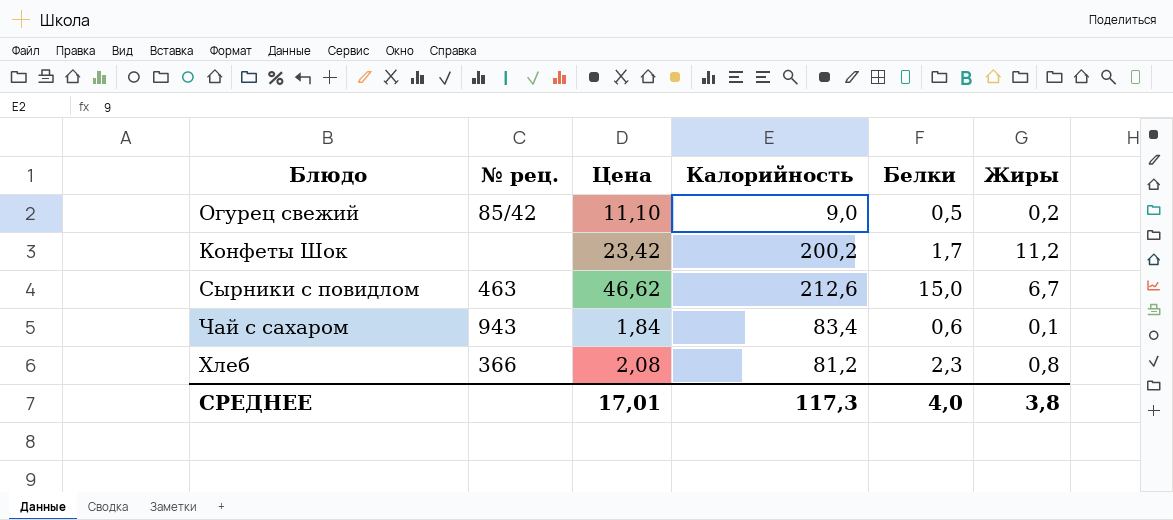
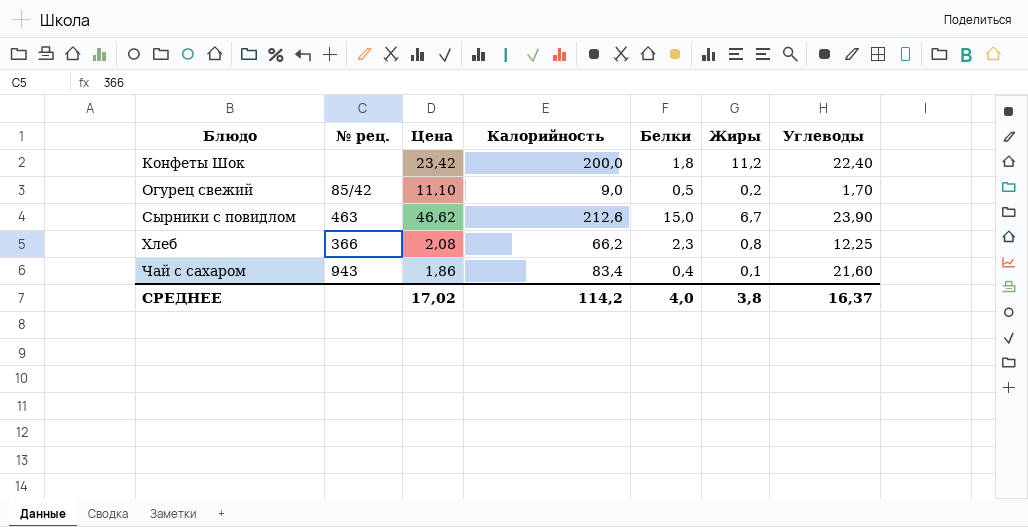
row order: none -> Блюдо ascending
column Углеводы | position: none -> 7
Конфеты Шок | Калорийность: 200,2 -> 200,0
Конфеты Шок | Белки: 1,7 -> 1,8
Хлеб | Калорийность: 81,2 -> 66,2
Чай с сахаром | Цена: 1,84 -> 1,86
Чай с сахаром | Белки: 0,6 -> 0,4
СРЕДНЕЕ | Цена: 17,01 -> 17,02
СРЕДНЕЕ | Калорийность: 117,3 -> 114,2

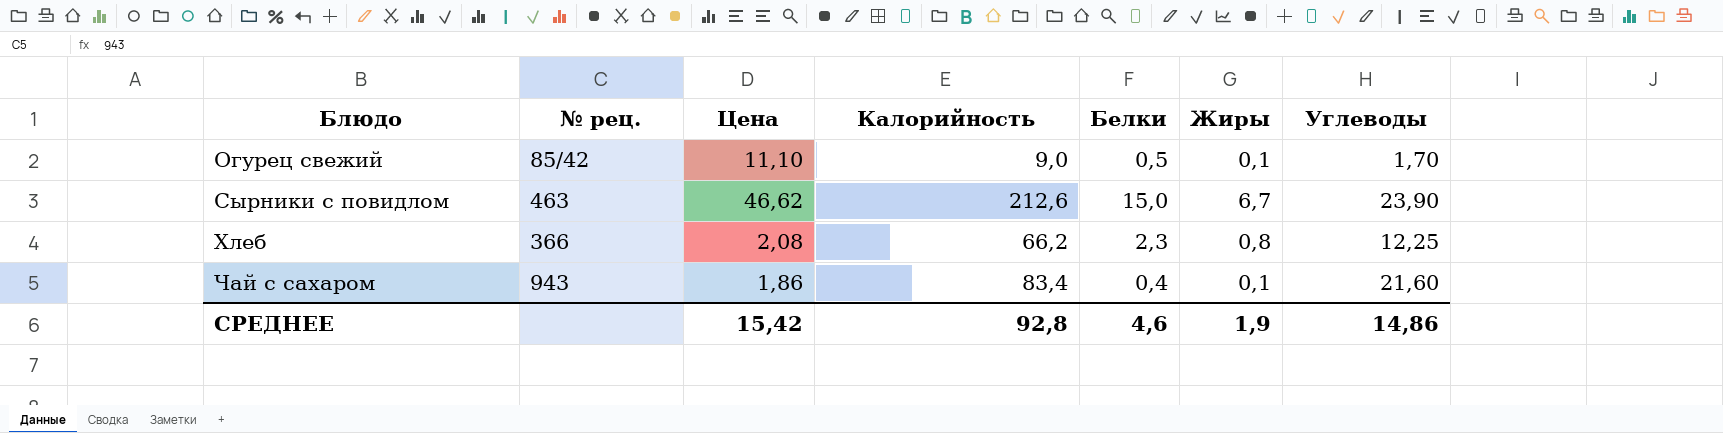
row Конфеты Шок: none | 23,42 | 200,0 | 1,8 | 11,2 | 22,40 -> none
Огурец свежий | Жиры: 0,2 -> 0,1
СРЕДНЕЕ | Цена: 17,02 -> 15,42
СРЕДНЕЕ | Калорийность: 114,2 -> 92,8
СРЕДНЕЕ | Белки: 4,0 -> 4,6
СРЕДНЕЕ | Жиры: 3,8 -> 1,9
СРЕДНЕЕ | Углеводы: 16,37 -> 14,86

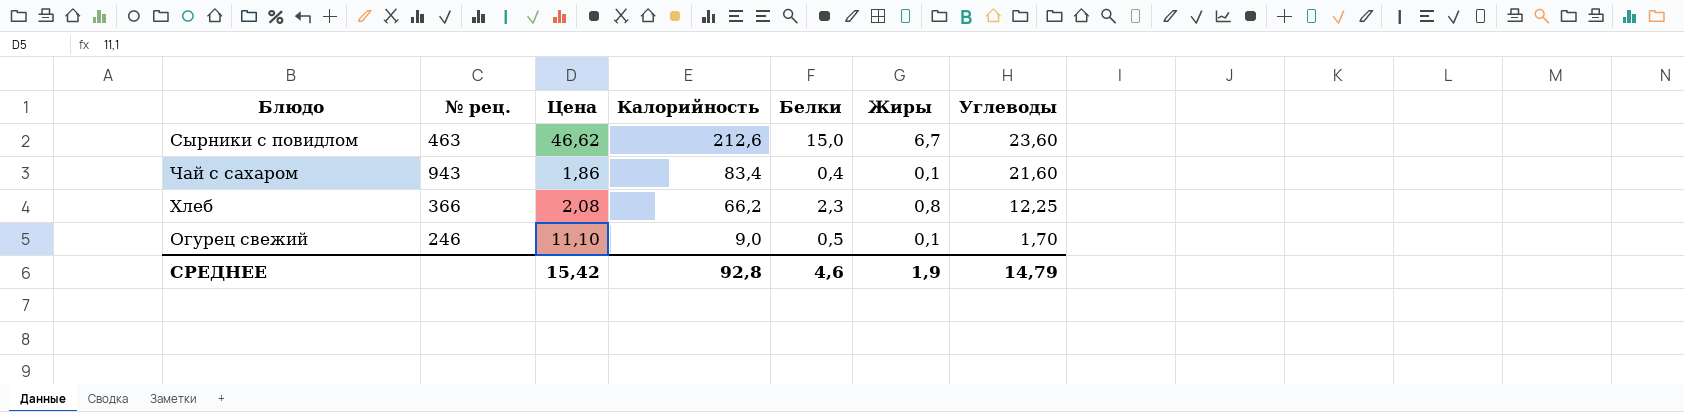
row order: Блюдо ascending -> Калорийность descending
Сырники с повидлом | Углеводы: 23,90 -> 23,60
Огурец свежий | № рец.: 85/42 -> 246
СРЕДНЕЕ | Углеводы: 14,86 -> 14,79

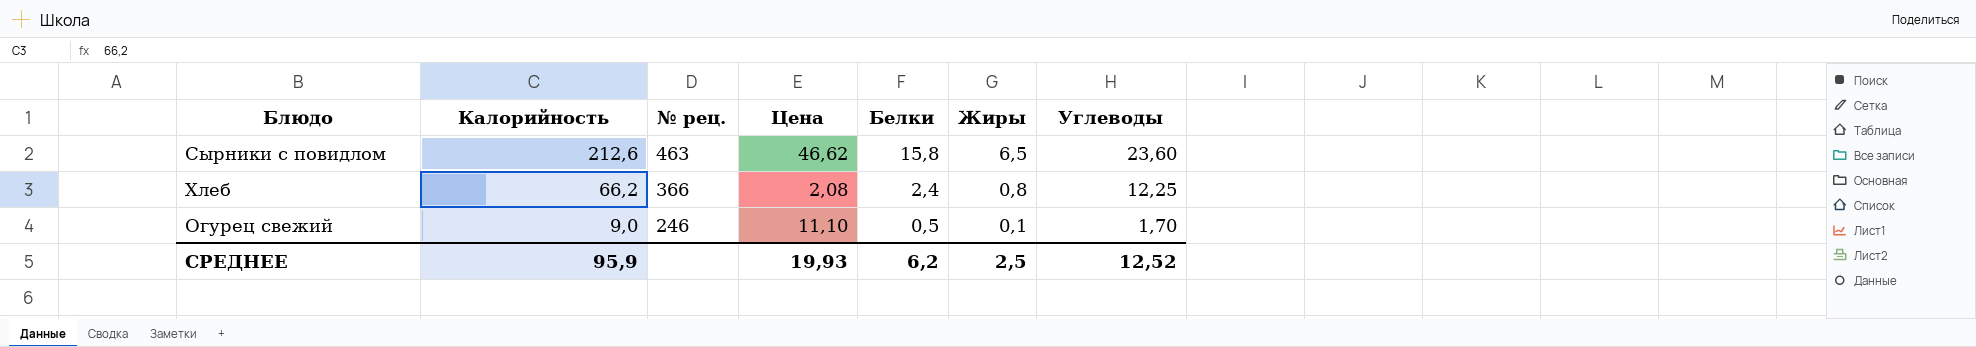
column Калорийность | position: 4 -> 2
row Чай с сахаром: 943 | 1,86 | 83,4 | 0,4 | 0,1 | 21,60 -> none
Сырники с повидлом | Белки: 15,0 -> 15,8
Сырники с повидлом | Жиры: 6,7 -> 6,5
Хлеб | Белки: 2,3 -> 2,4
СРЕДНЕЕ | Калорийность: 92,8 -> 95,9
СРЕДНЕЕ | Цена: 15,42 -> 19,93
СРЕДНЕЕ | Белки: 4,6 -> 6,2
СРЕДНЕЕ | Жиры: 1,9 -> 2,5
СРЕДНЕЕ | Углеводы: 14,79 -> 12,52

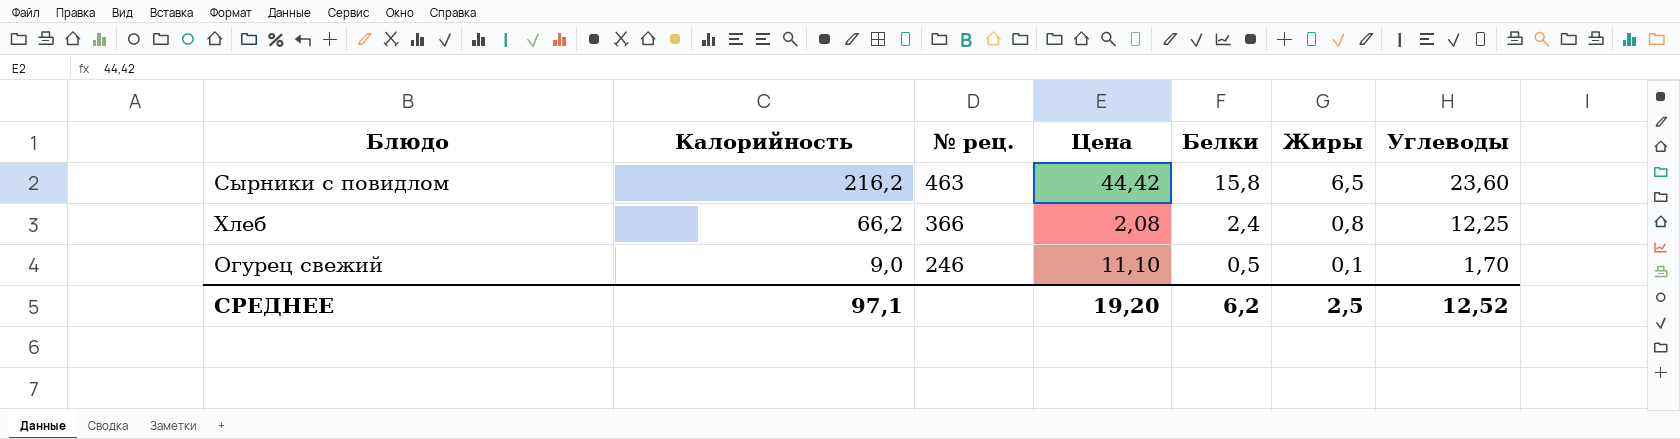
Сырники с повидлом | Калорийность: 212,6 -> 216,2
Сырники с повидлом | Цена: 46,62 -> 44,42
СРЕДНЕЕ | Калорийность: 95,9 -> 97,1
СРЕДНЕЕ | Цена: 19,93 -> 19,20

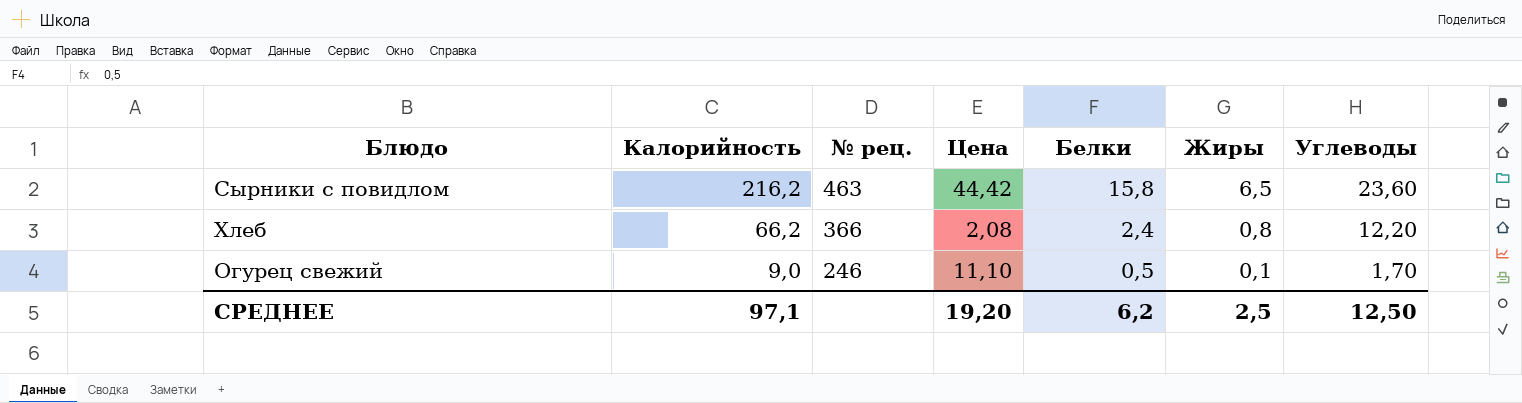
Хлеб | Углеводы: 12,25 -> 12,20
СРЕДНЕЕ | Углеводы: 12,52 -> 12,50

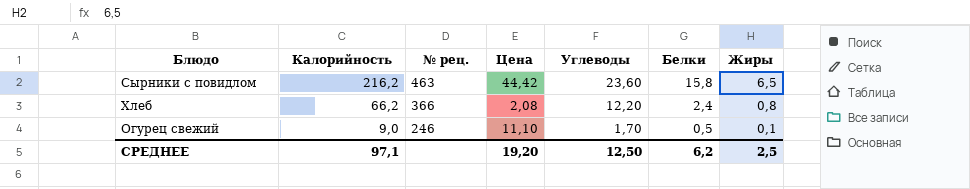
column Углеводы | position: 7 -> 5

